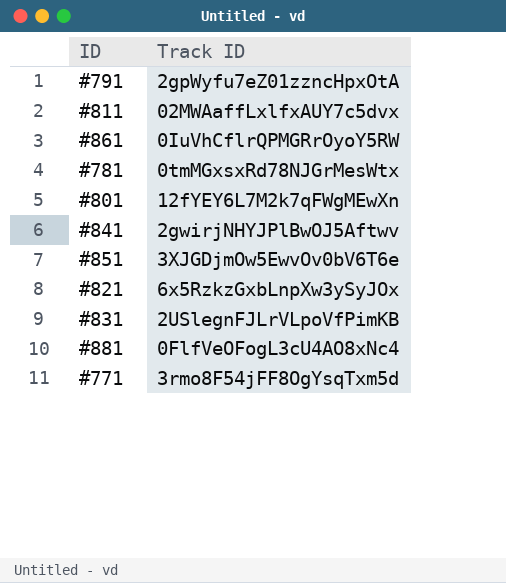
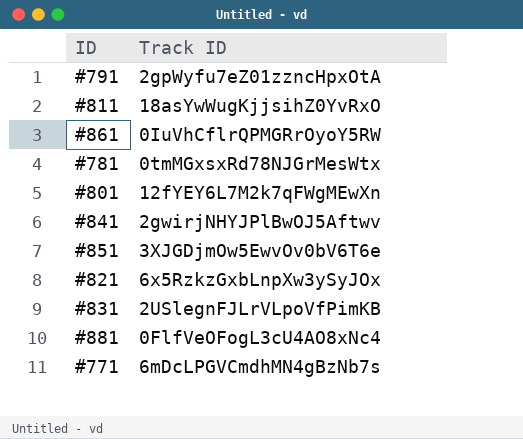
#811 | Track ID: 02MWAaffLxlfxAUY7c5dvx -> 18asYwWugKjjsihZ0YvRxO
#771 | Track ID: 3rmo8F54jFF8OgYsqTxm5d -> 6mDcLPGVCmdhMN4gBzNb7s

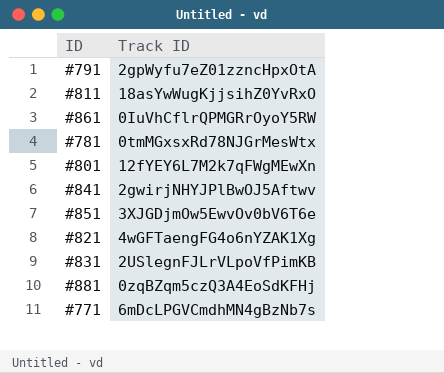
#821 | Track ID: 6x5RzkzGxbLnpXw3ySyJOx -> 4wGFTaengFG4o6nYZAK1Xg
#881 | Track ID: 0FlfVeOFogL3cU4AO8xNc4 -> 0zqBZqm5czQ3A4EoSdKFHj

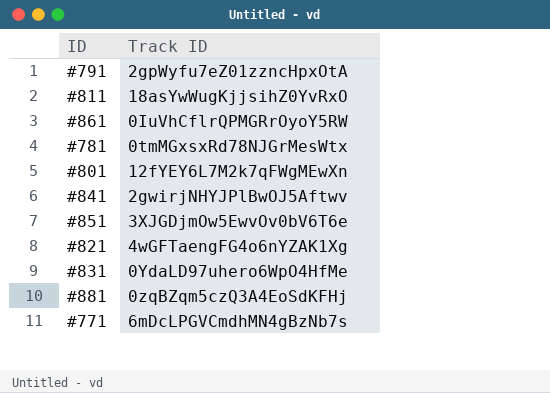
#831 | Track ID: 2USlegnFJLrVLpoVfPimKB -> 0YdaLD97uhero6WpO4HfMe

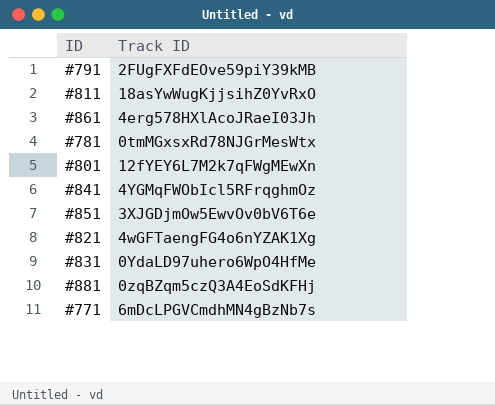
#791 | Track ID: 2gpWyfu7eZ01zzncHpxOtA -> 2FUgFXFdEOve59piY39kMB
#861 | Track ID: 0IuVhCflrQPMGRrOyoY5RW -> 4erg578HXlAcoJRaeI03Jh
#841 | Track ID: 2gwirjNHYJPlBwOJ5Aftwv -> 4YGMqFWObIcl5RFrqghmOz

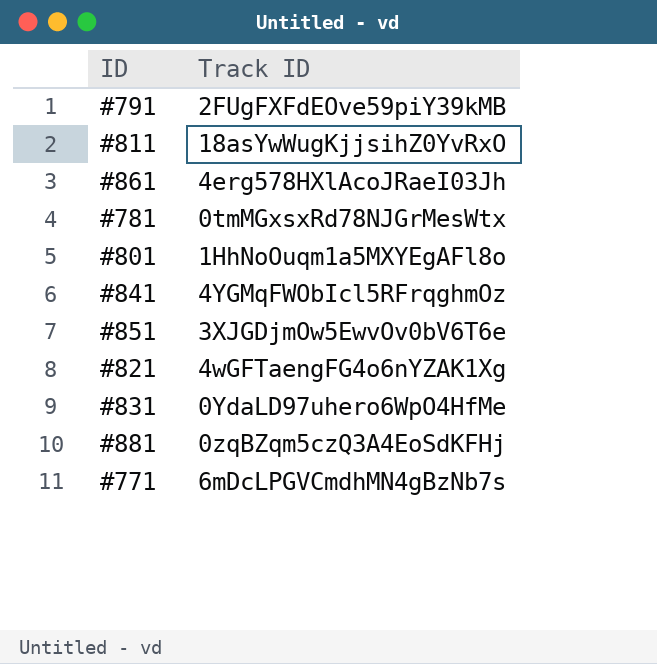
#801 | Track ID: 12fYEY6L7M2k7qFWgMEwXn -> 1HhNoOuqm1a5MXYEgAFl8o

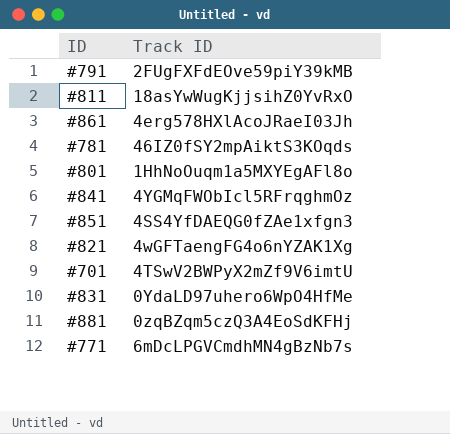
#781 | Track ID: 0tmMGxsxRd78NJGrMesWtx -> 46IZ0fSY2mpAiktS3KOqds
#851 | Track ID: 3XJGDjmOw5EwvOv0bV6T6e -> 4SS4YfDAEQG0fZAe1xfgn3
row #701: none -> 4TSwV2BWPyX2mZf9V6imtU

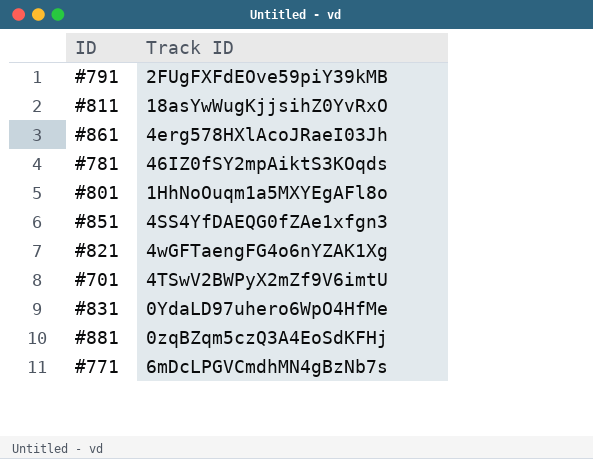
row #841: 4YGMqFWObIcl5RFrqghmOz -> none

